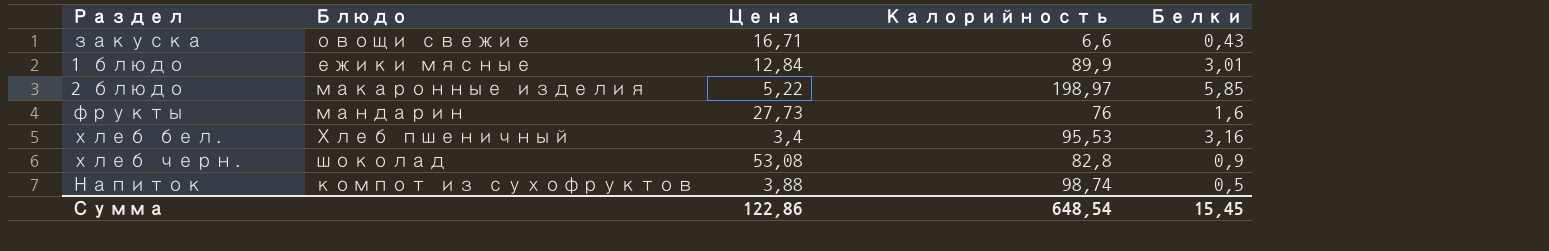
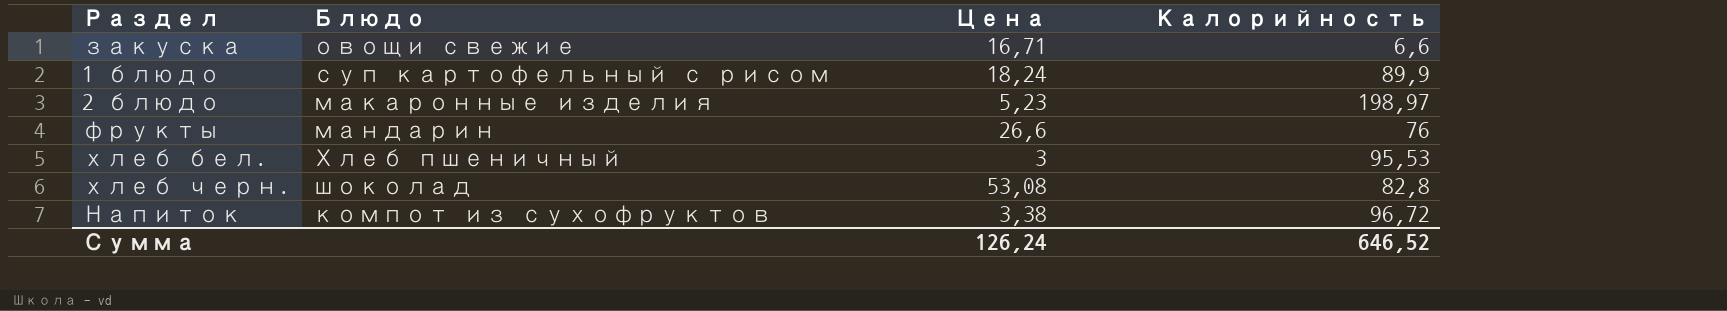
column Белки | position: 5 -> none
1 блюдо | Блюдо: ежики мясные -> суп картофельный с рисом
1 блюдо | Цена: 12,84 -> 18,24
2 блюдо | Цена: 5,22 -> 5,23
фрукты | Цена: 27,73 -> 26,6
хлеб бел. | Цена: 3,4 -> 3
Напиток | Цена: 3,88 -> 3,38
Напиток | Калорийность: 98,74 -> 96,72
Сумма | Цена: 122,86 -> 126,24
Сумма | Калорийность: 648,54 -> 646,52

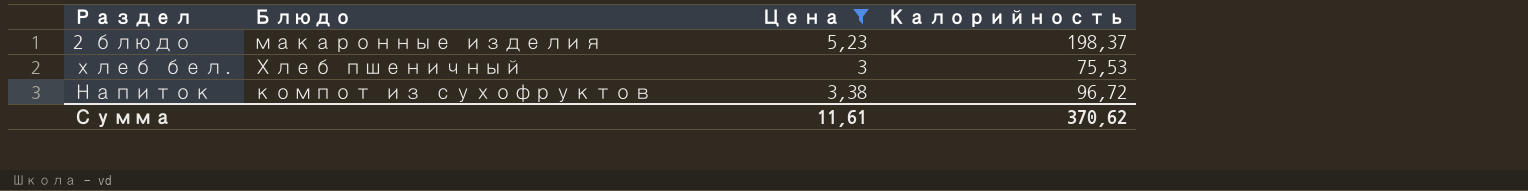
filter: none -> Цена <= 5,23
2 блюдо | Калорийность: 198,97 -> 198,37
хлеб бел. | Калорийность: 95,53 -> 75,53
Сумма | Цена: 126,24 -> 11,61
Сумма | Калорийность: 646,52 -> 370,62

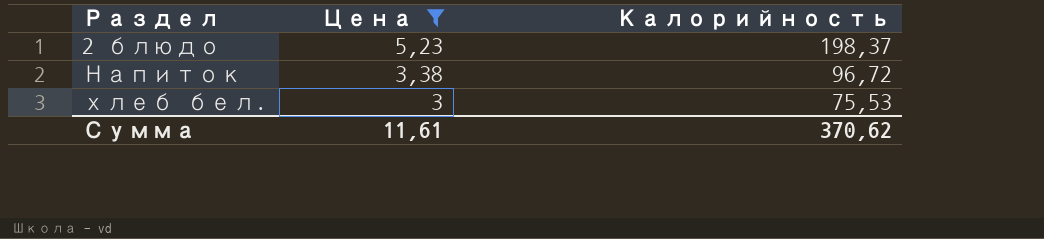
row order: none -> Раздел ascending
column Блюдо | position: 2 -> none

